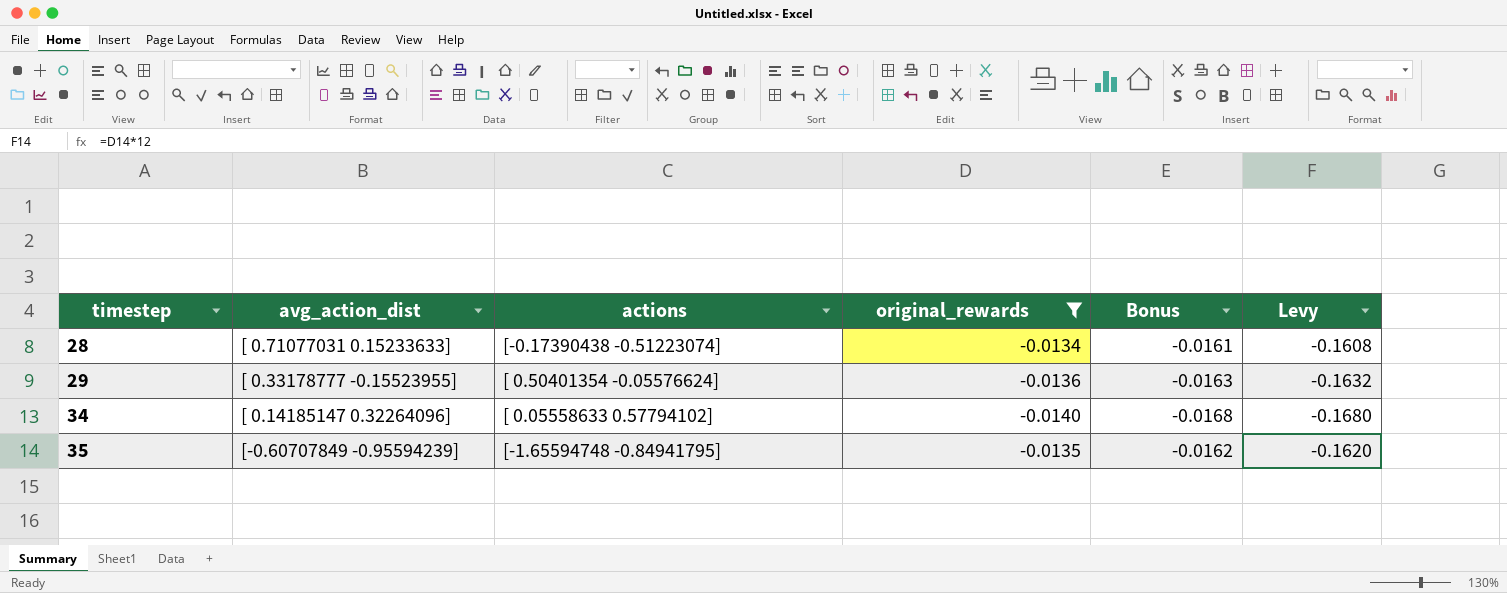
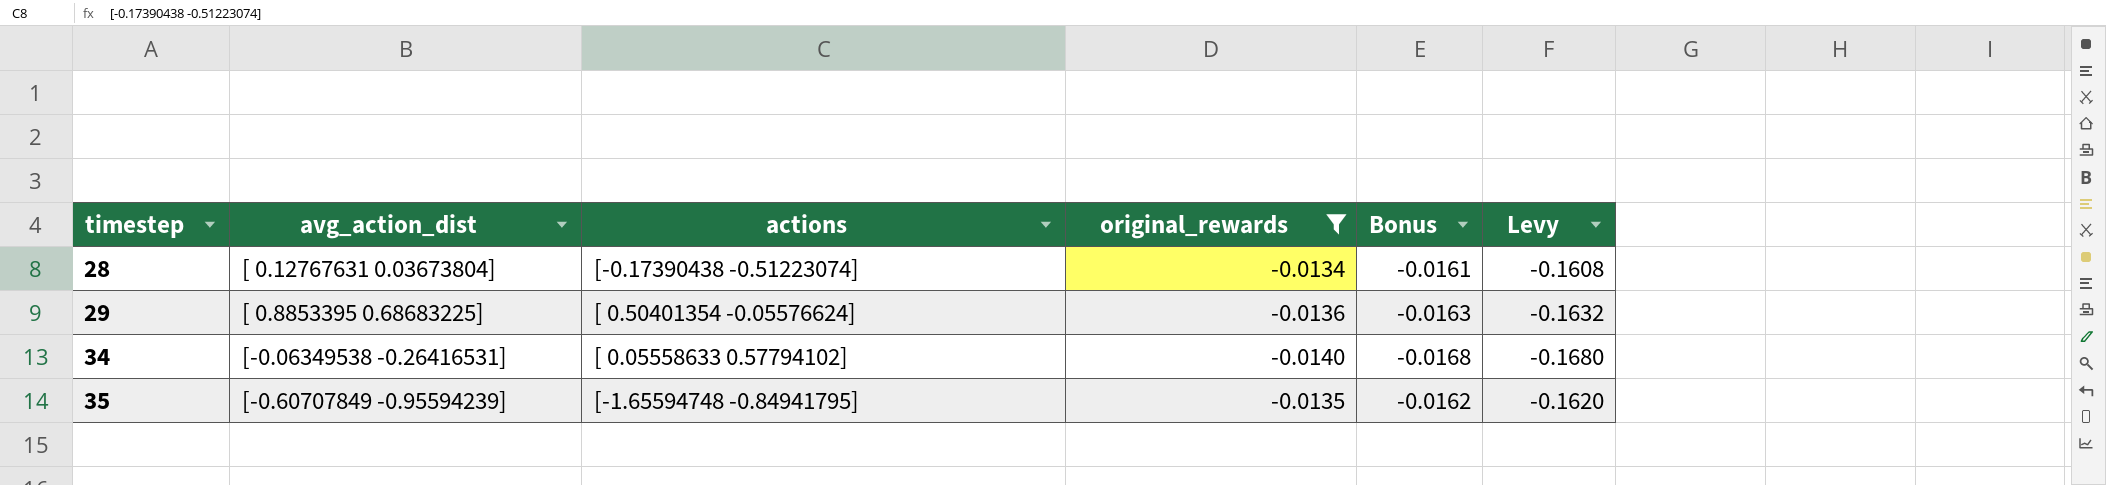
28 | avg_action_dist: [ 0.71077031 0.15233633] -> [ 0.12767631 0.03673804]
29 | avg_action_dist: [ 0.33178777 -0.15523955] -> [ 0.8853395 0.68683225]
34 | avg_action_dist: [ 0.14185147 0.32264096] -> [-0.06349538 -0.26416531]

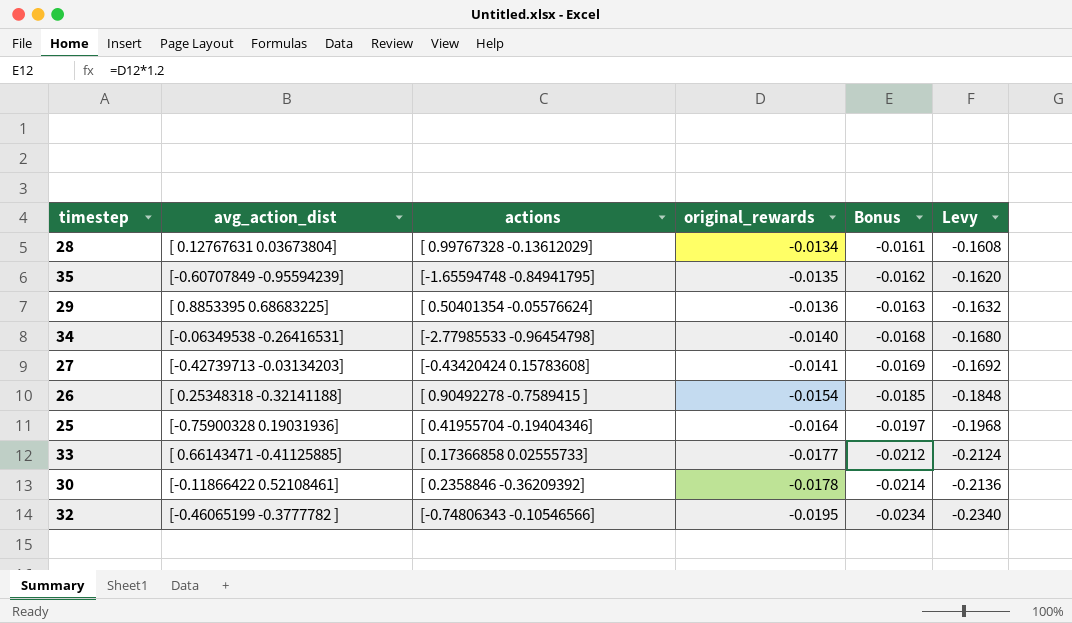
filter: original_rewards >= -0.0140 -> none
row order: timestep ascending -> original_rewards descending
28 | actions: [-0.17390438 -0.51223074] -> [ 0.99767328 -0.13612029]
34 | actions: [ 0.05558633 0.57794102] -> [-2.77985533 -0.96454798]

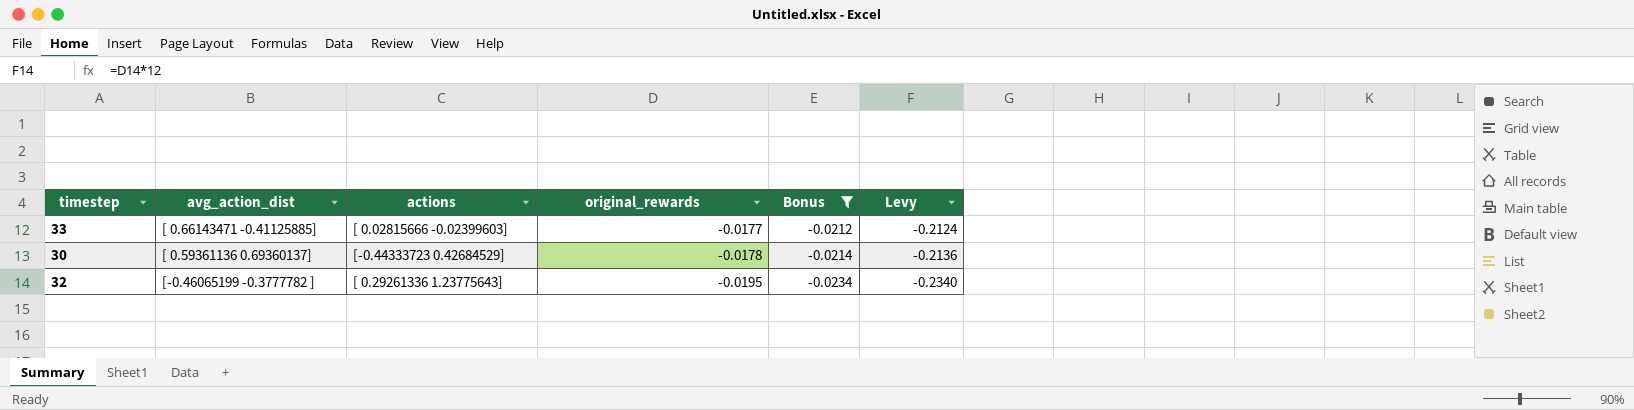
filter: none -> Bonus <= -0.0212
33 | actions: [ 0.17366858 0.02555733] -> [ 0.02815666 -0.02399603]
30 | avg_action_dist: [-0.11866422 0.52108461] -> [ 0.59361136 0.69360137]
30 | actions: [ 0.2358846 -0.36209392] -> [-0.44333723 0.42684529]
32 | actions: [-0.74806343 -0.10546566] -> [ 0.29261336 1.23775643]

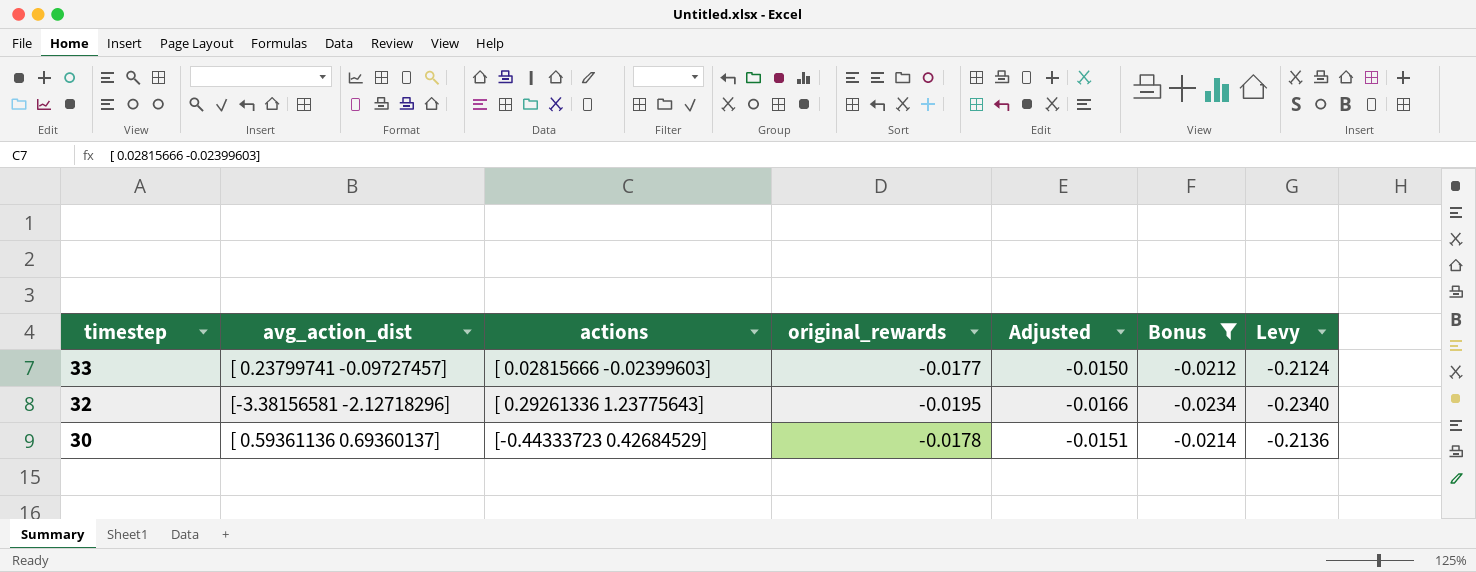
row order: original_rewards descending -> timestep descending
column Adjusted | formula: none -> [original_rewards] * 0.85
33 | avg_action_dist: [ 0.66143471 -0.41125885] -> [ 0.23799741 -0.09727457]
32 | avg_action_dist: [-0.46065199 -0.3777782 ] -> [-3.38156581 -2.12718296]

